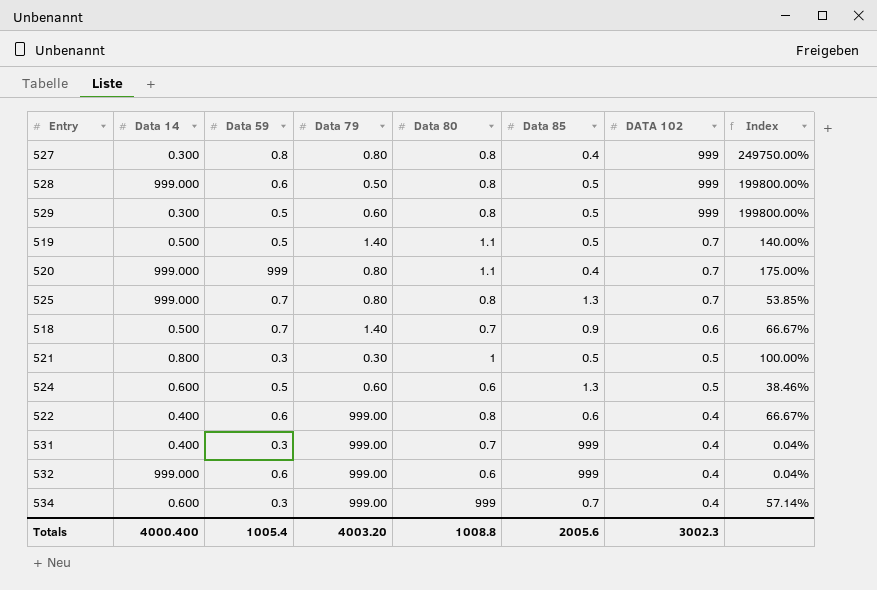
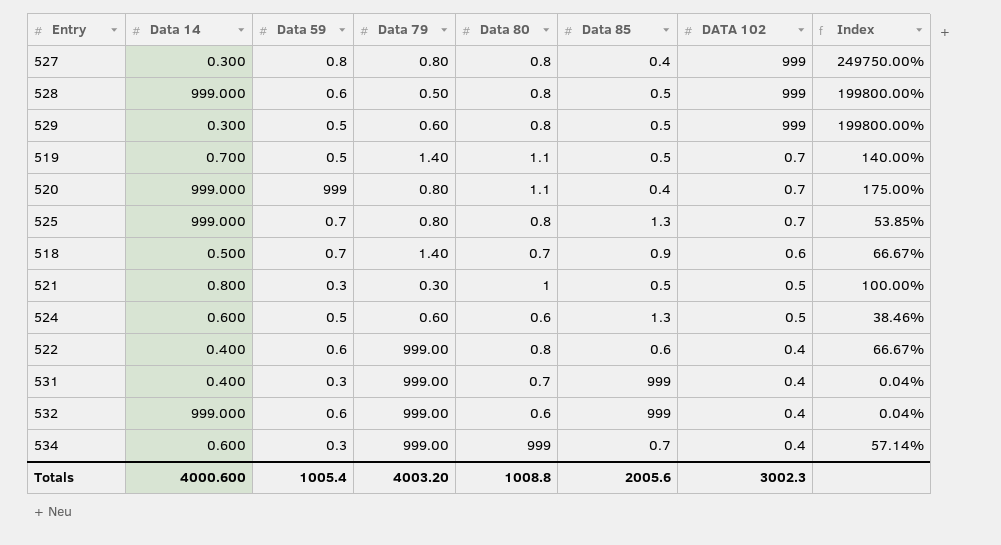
519 | Data 14: 0.500 -> 0.700
Totals | Data 14: 4000.400 -> 4000.600

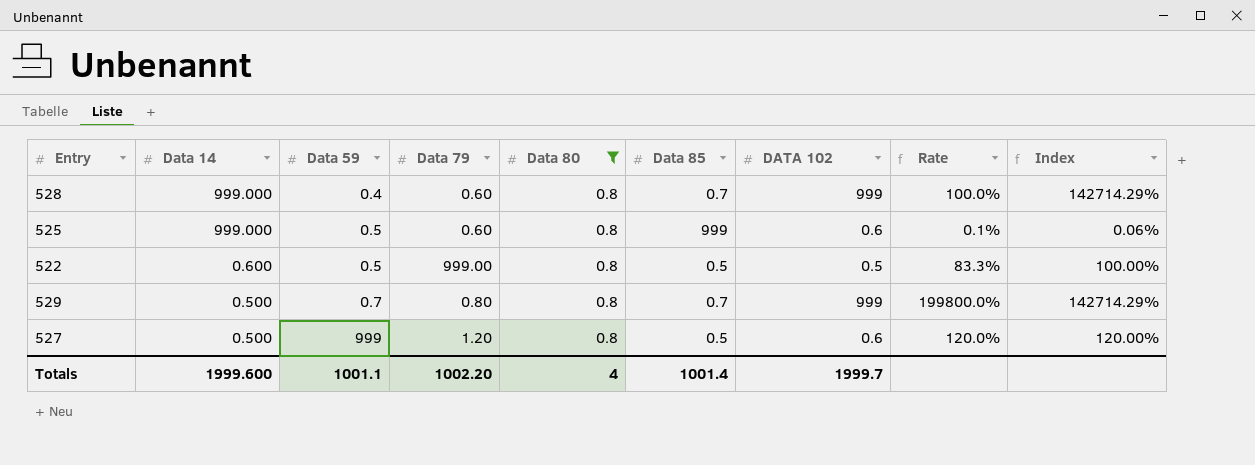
filter: none -> Data 80 = 0.8
row order: DATA 102 descending -> Data 14 descending
column Rate | formula: none -> [DATA 102] / [Data 14]
528 | Data 59: 0.6 -> 0.4
528 | Data 79: 0.50 -> 0.60
528 | Data 85: 0.5 -> 0.7
528 | Index: 199800.00% -> 142714.29%
525 | Data 59: 0.7 -> 0.5
525 | Data 79: 0.80 -> 0.60
525 | Data 85: 1.3 -> 999
525 | DATA 102: 0.7 -> 0.6
525 | Index: 53.85% -> 0.06%
522 | Data 14: 0.400 -> 0.600
522 | Data 59: 0.6 -> 0.5
522 | Data 85: 0.6 -> 0.5
522 | DATA 102: 0.4 -> 0.5
522 | Index: 66.67% -> 100.00%
529 | Data 14: 0.300 -> 0.500
529 | Data 59: 0.5 -> 0.7
529 | Data 79: 0.60 -> 0.80
529 | Data 85: 0.5 -> 0.7
529 | Index: 199800.00% -> 142714.29%
527 | Data 14: 0.300 -> 0.500
527 | Data 59: 0.8 -> 999
527 | Data 79: 0.80 -> 1.20
527 | Data 85: 0.4 -> 0.5
527 | DATA 102: 999 -> 0.6
527 | Index: 249750.00% -> 120.00%
Totals | Data 14: 4000.600 -> 1999.600
Totals | Data 59: 1005.4 -> 1001.1
Totals | Data 79: 4003.20 -> 1002.20
Totals | Data 80: 1008.8 -> 4
Totals | Data 85: 2005.6 -> 1001.4
Totals | DATA 102: 3002.3 -> 1999.7

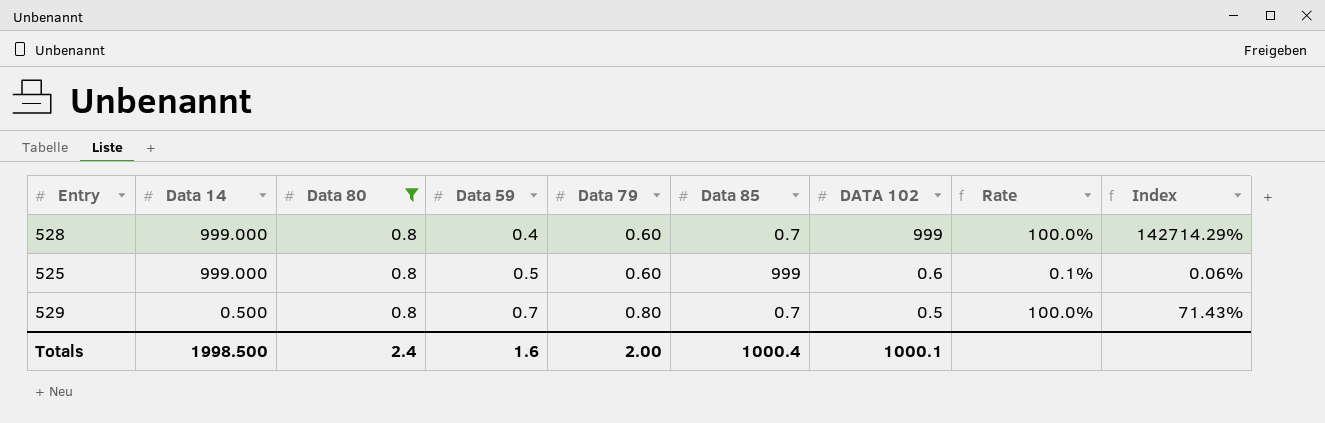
column Data 80 | position: 5 -> 3
row 522: 0.600 | 0.5 | 999.00 | 0.8 | 0.5 | 0.5 | 83.3% | 100.00% -> none
row 527: 0.500 | 999 | 1.20 | 0.8 | 0.5 | 0.6 | 120.0% | 120.00% -> none
529 | DATA 102: 999 -> 0.5
529 | Rate: 199800.0% -> 100.0%
529 | Index: 142714.29% -> 71.43%
Totals | Data 14: 1999.600 -> 1998.500
Totals | Data 80: 4 -> 2.4
Totals | Data 59: 1001.1 -> 1.6
Totals | Data 79: 1002.20 -> 2.00
Totals | Data 85: 1001.4 -> 1000.4
Totals | DATA 102: 1999.7 -> 1000.1

